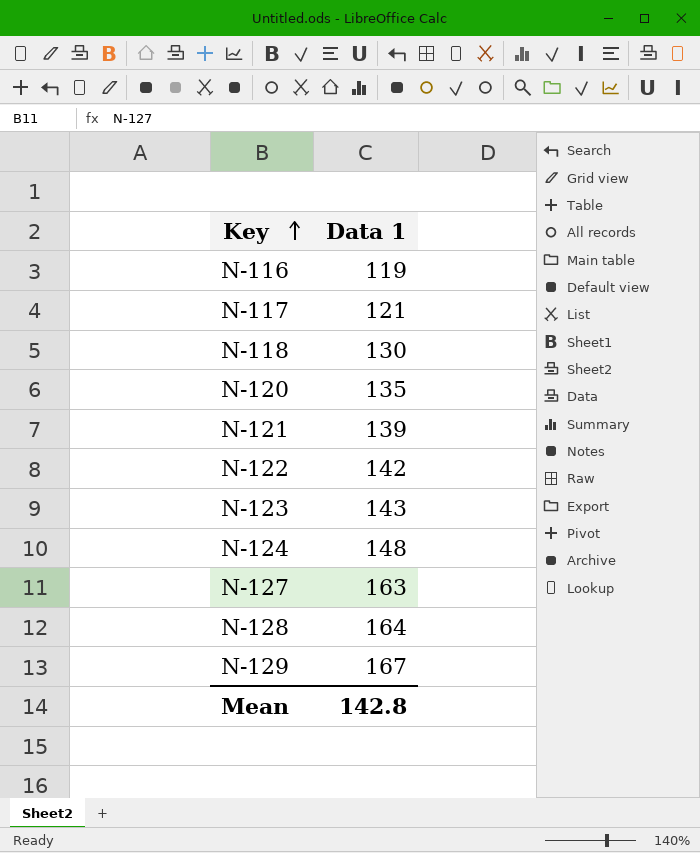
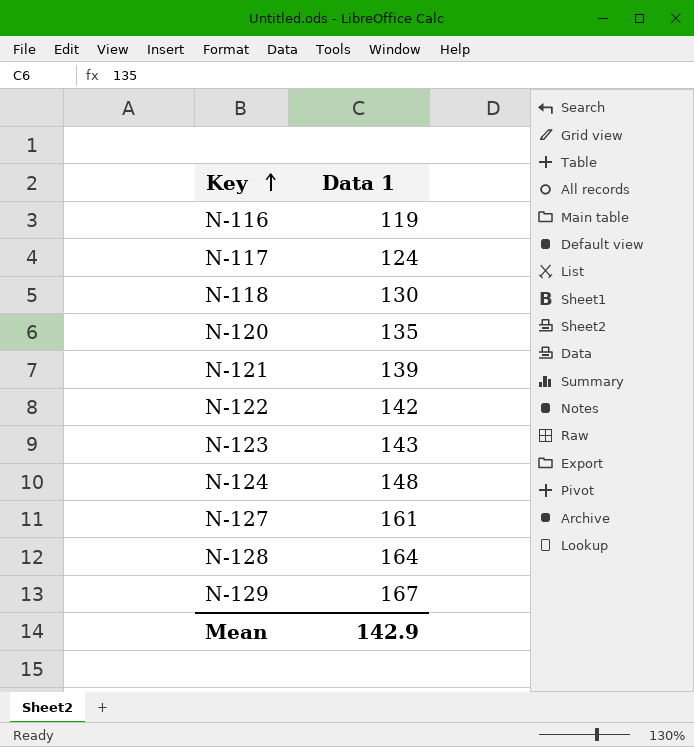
N-117 | Data 1: 121 -> 124
N-127 | Data 1: 163 -> 161
Mean | Data 1: 142.8 -> 142.9

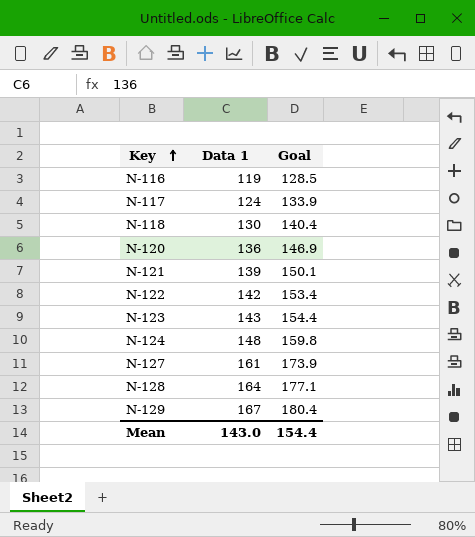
column Goal | formula: none -> [Data 1] * 1.08
N-120 | Data 1: 135 -> 136
Mean | Data 1: 142.9 -> 143.0

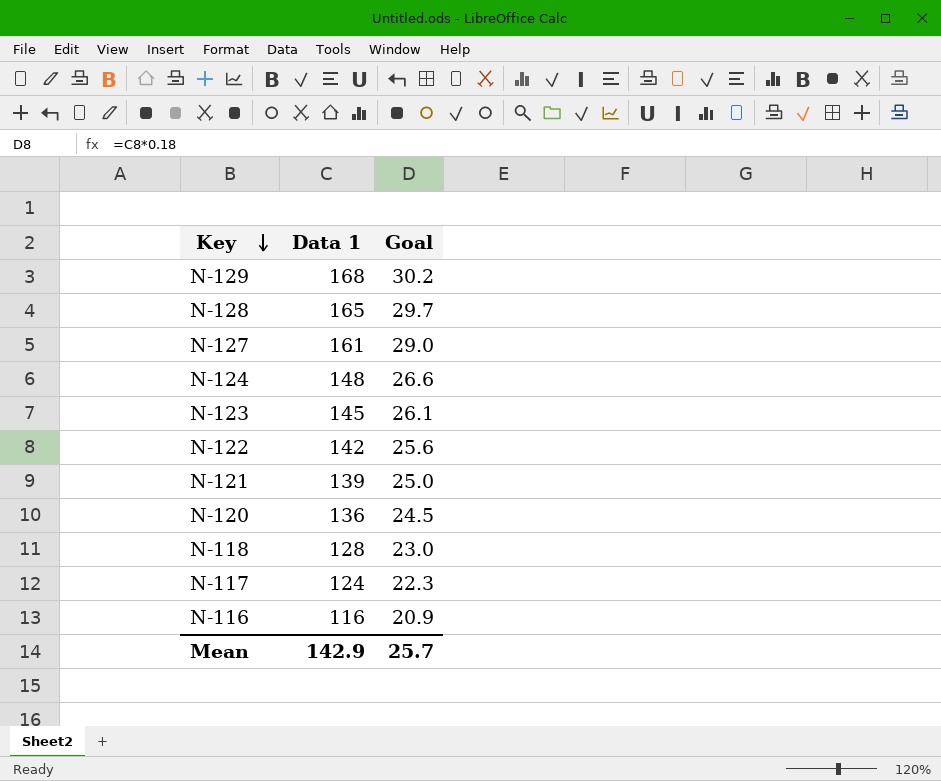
row order: Key ascending -> Key descending
column Goal | formula: [Data 1] * 1.08 -> [Data 1] * 0.18
N-129 | Data 1: 167 -> 168
N-128 | Data 1: 164 -> 165
N-123 | Data 1: 143 -> 145
N-118 | Data 1: 130 -> 128
N-116 | Data 1: 119 -> 116
Mean | Data 1: 143.0 -> 142.9
Mean | Goal: 154.4 -> 25.7

